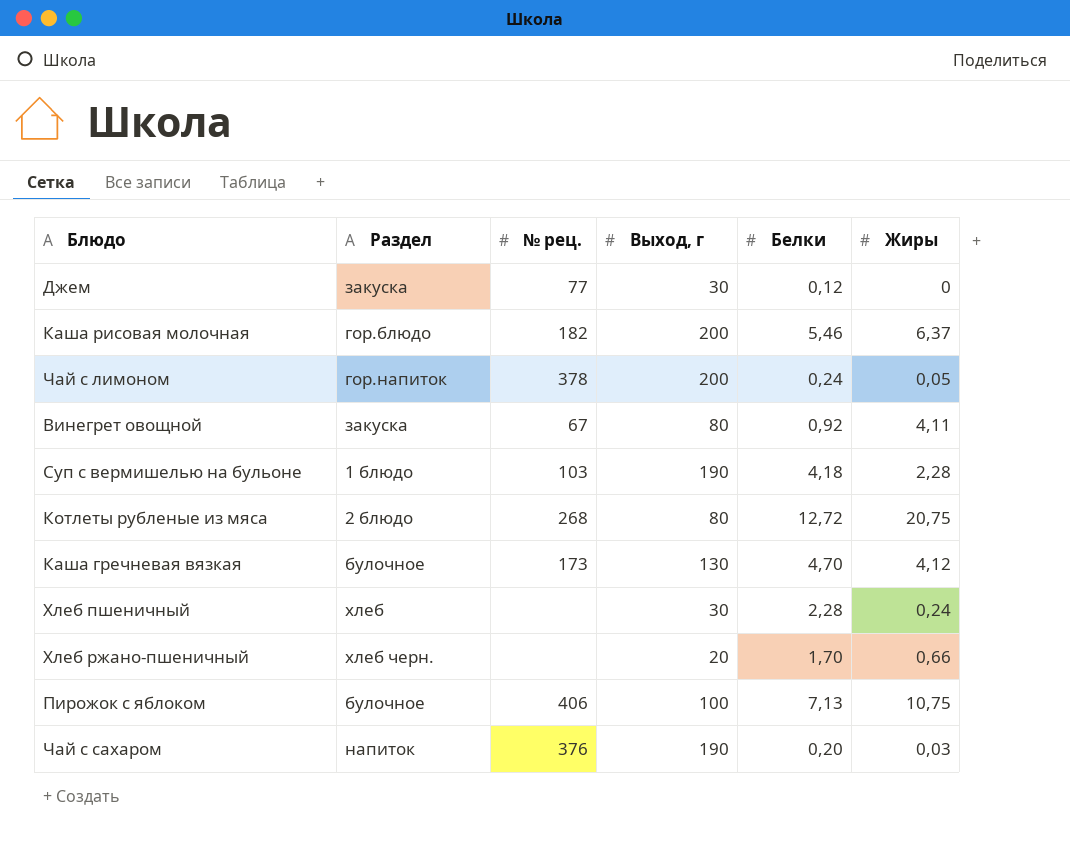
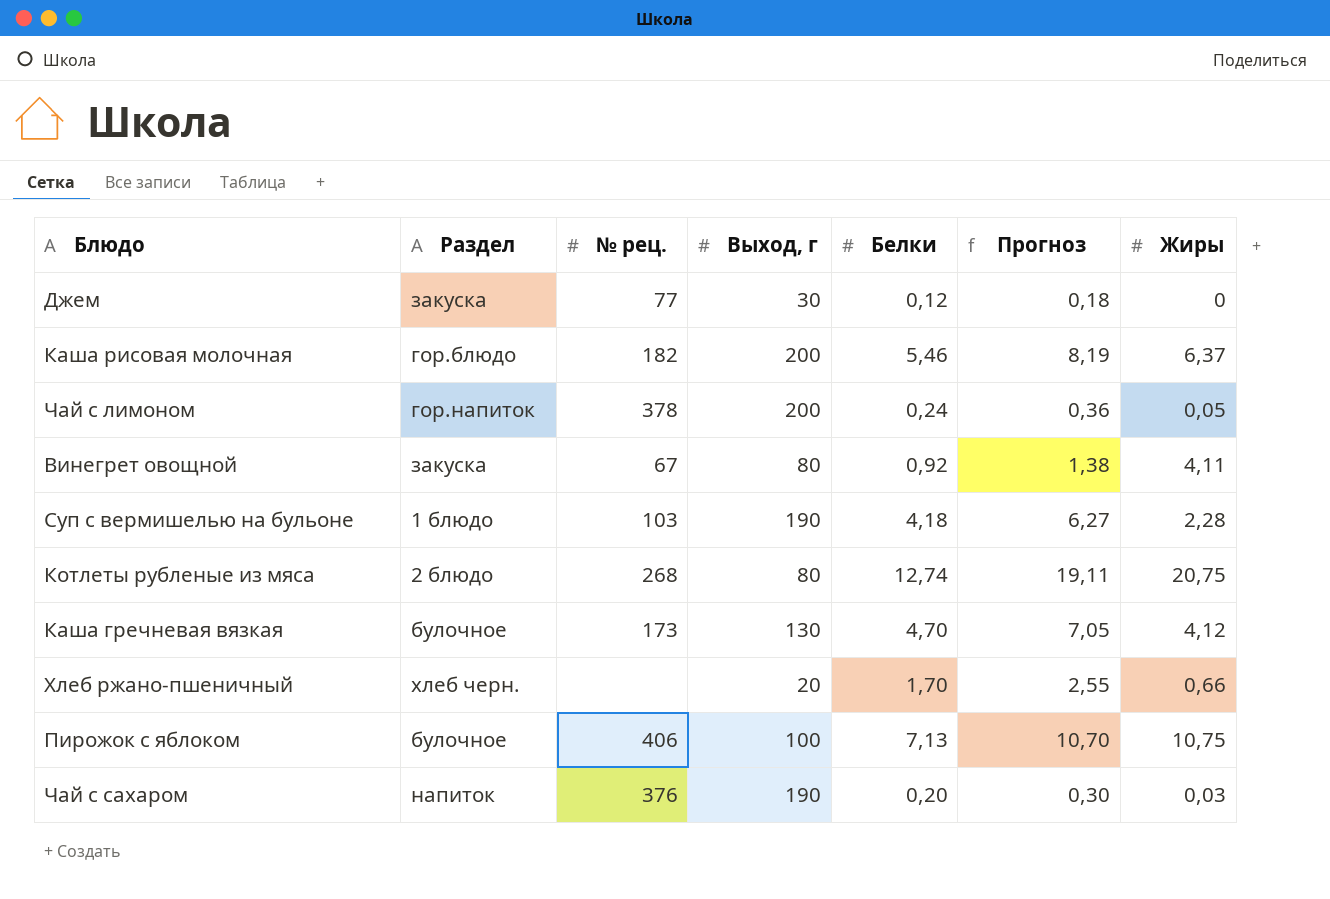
column Прогноз | formula: none -> [Белки] * 1,5
row Хлеб пшеничный: хлеб | none | 30 | 2,28 | 0,24 -> none
Котлеты рубленые из мяса | Белки: 12,72 -> 12,74

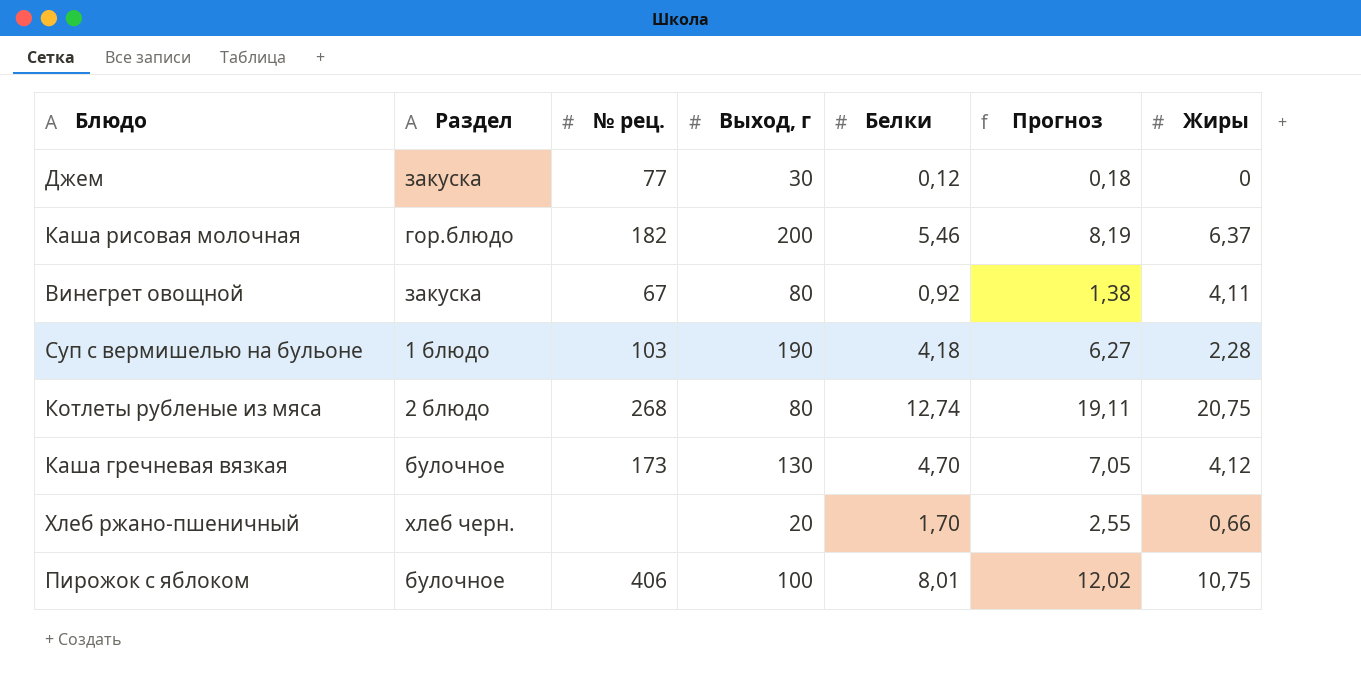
row Чай с лимоном: гор.напиток | 378 | 200 | 0,24 | 0,36 | 0,05 -> none
row Чай с сахаром: напиток | 376 | 190 | 0,20 | 0,30 | 0,03 -> none
Пирожок с яблоком | Белки: 7,13 -> 8,01
Пирожок с яблоком | Прогноз: 10,70 -> 12,02

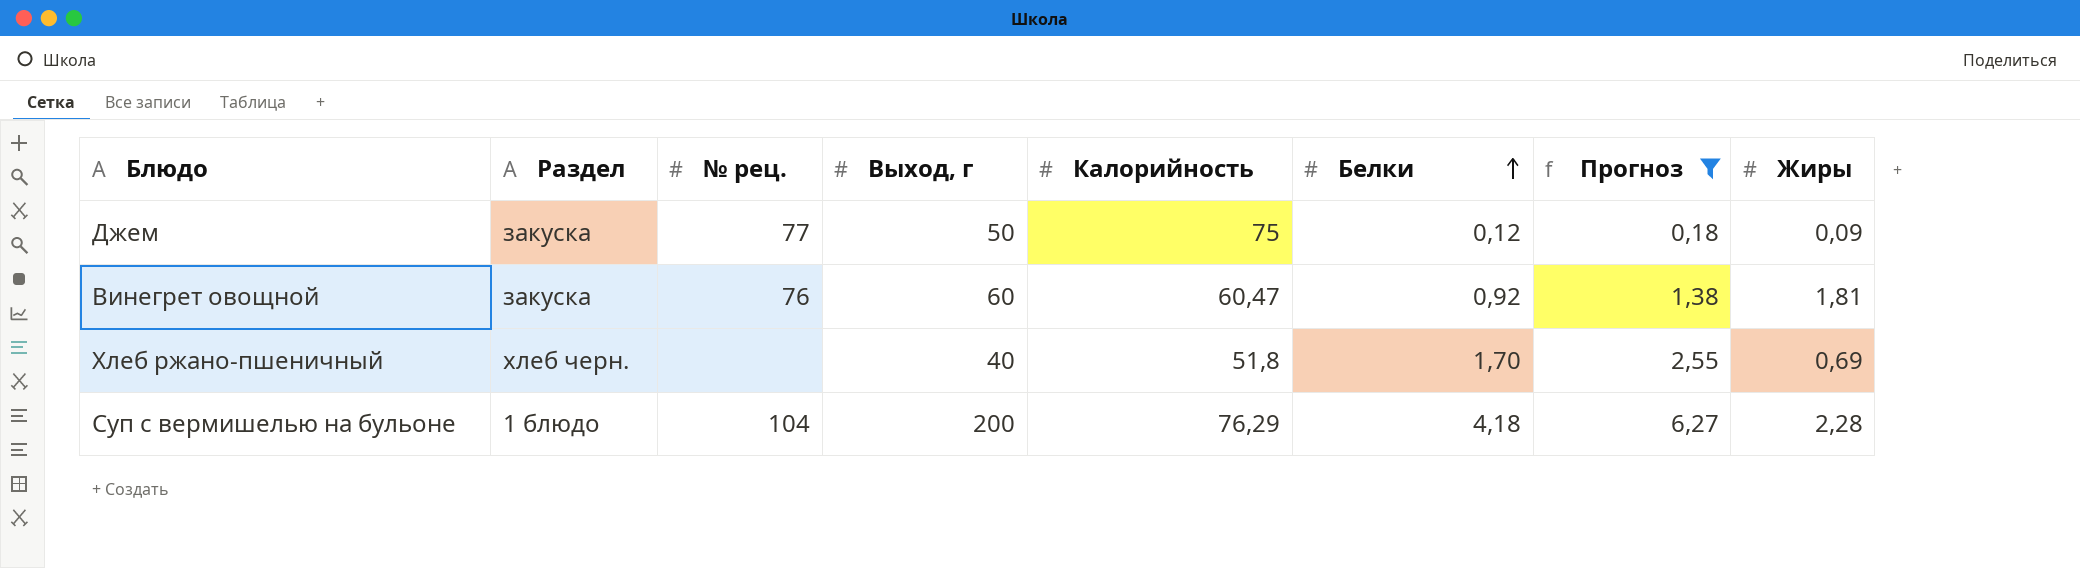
filter: none -> Прогноз <= 6,27
row order: none -> Белки ascending
column Калорийность | position: none -> 5
Джем | Выход, г: 30 -> 50
Джем | Жиры: 0 -> 0,09
Винегрет овощной | № рец.: 67 -> 76
Винегрет овощной | Выход, г: 80 -> 60
Винегрет овощной | Жиры: 4,11 -> 1,81
Хлеб ржано-пшеничный | Выход, г: 20 -> 40
Хлеб ржано-пшеничный | Жиры: 0,66 -> 0,69
Суп с вермишелью на бульоне | № рец.: 103 -> 104
Суп с вермишелью на бульоне | Выход, г: 190 -> 200

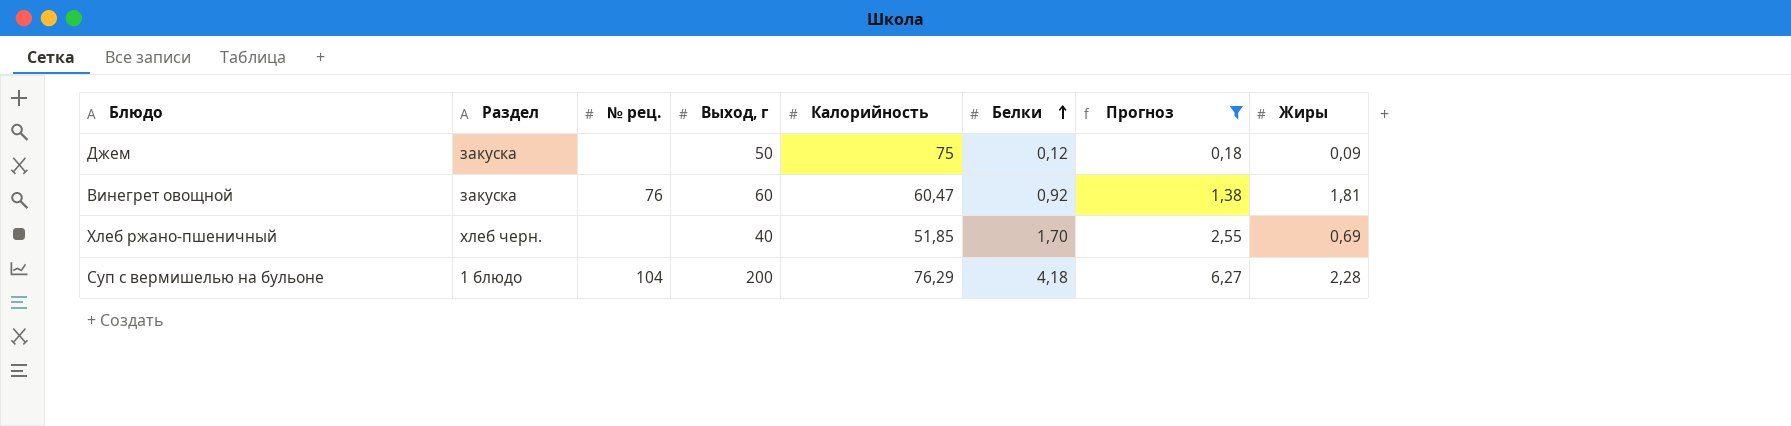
Джем | № рец.: 77 -> none
Хлеб ржано-пшеничный | Калорийность: 51,8 -> 51,85

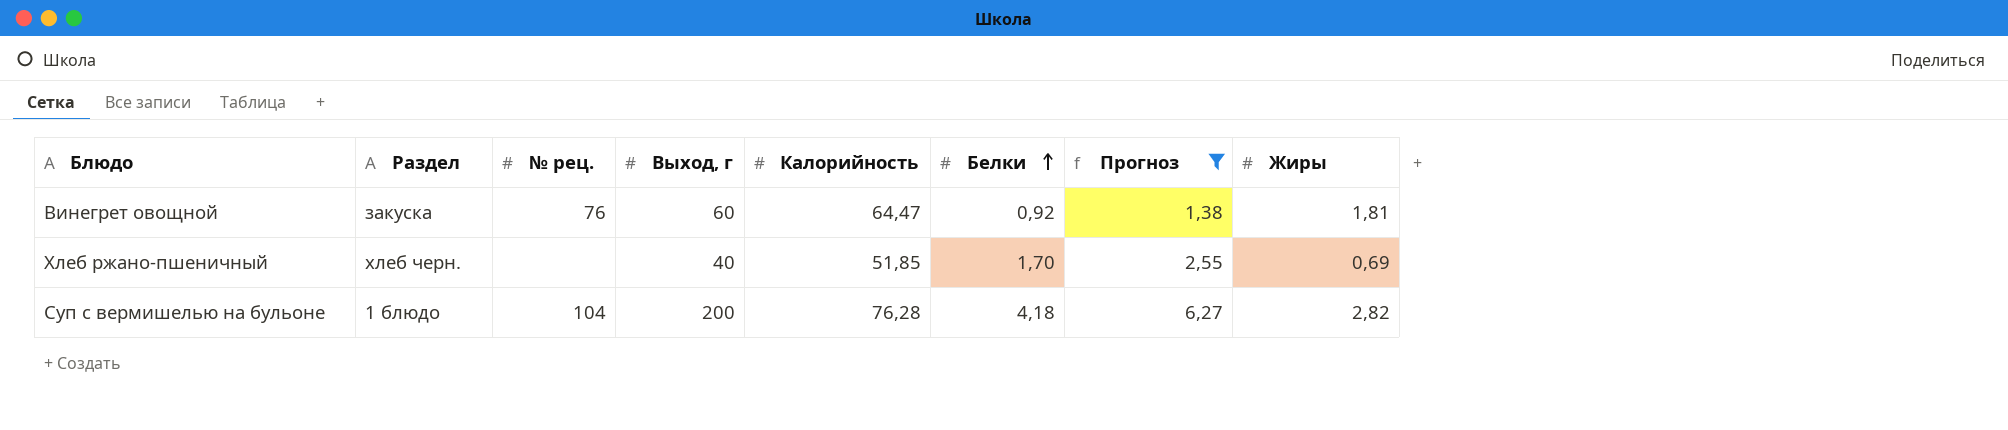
row Джем: закуска | none | 50 | 75 | 0,12 | 0,18 | 0,09 -> none
Винегрет овощной | Калорийность: 60,47 -> 64,47
Суп с вермишелью на бульоне | Калорийность: 76,29 -> 76,28
Суп с вермишелью на бульоне | Жиры: 2,28 -> 2,82

